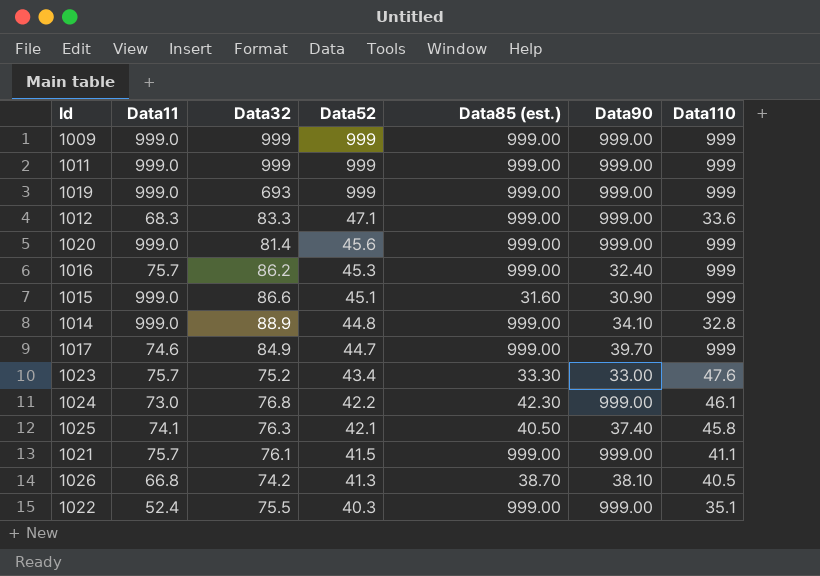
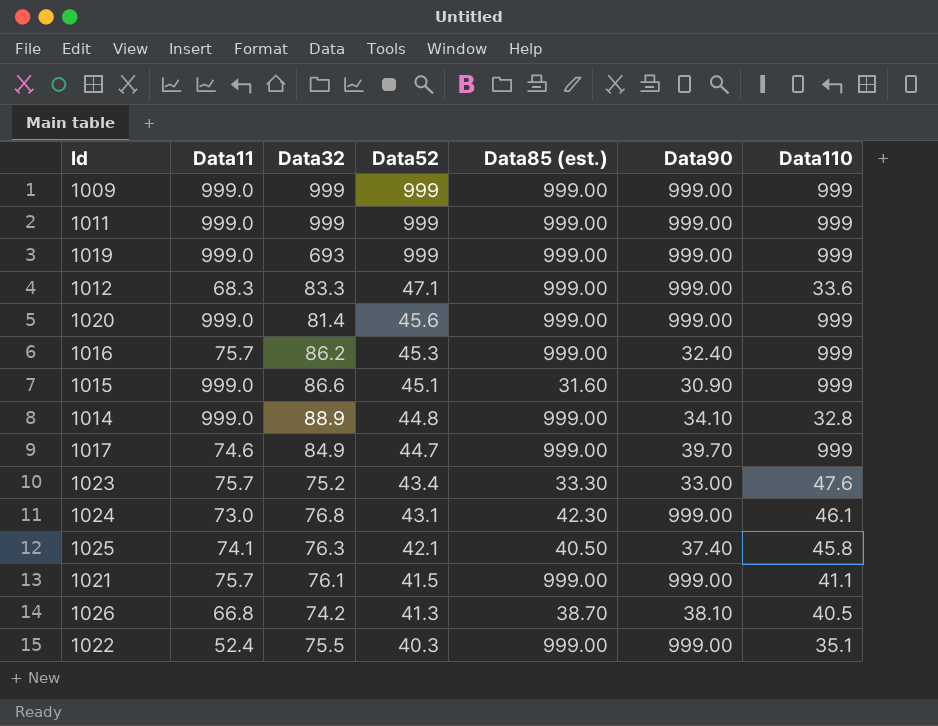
1024 | Data52: 42.2 -> 43.1

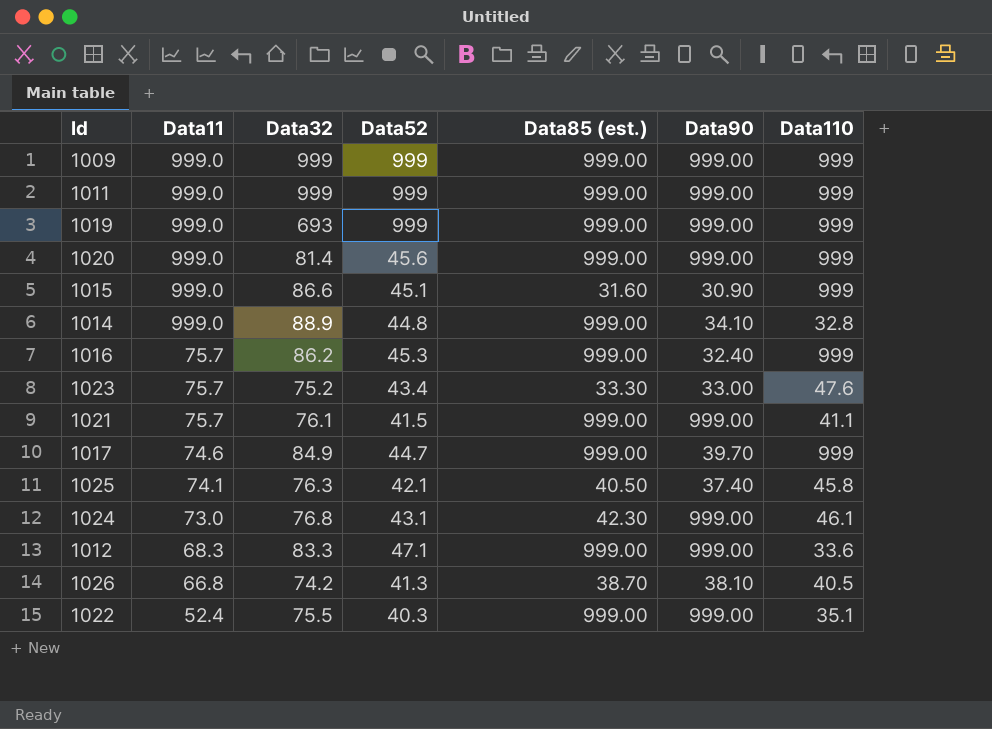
row order: Data52 descending -> Data11 descending

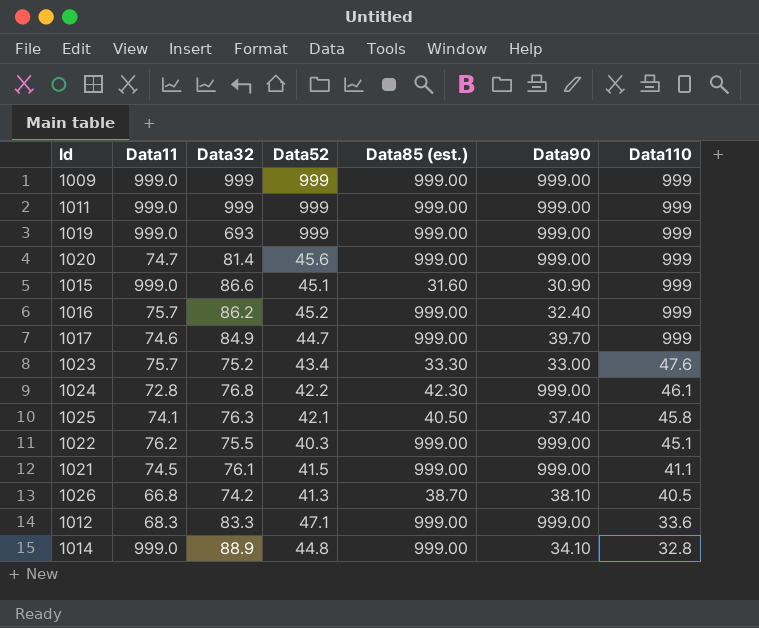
row order: Data11 descending -> Data110 descending
1020 | Data11: 999.0 -> 74.7
1016 | Data52: 45.3 -> 45.2
1024 | Data11: 73.0 -> 72.8
1024 | Data52: 43.1 -> 42.2
1022 | Data11: 52.4 -> 76.2
1022 | Data110: 35.1 -> 45.1
1021 | Data11: 75.7 -> 74.5

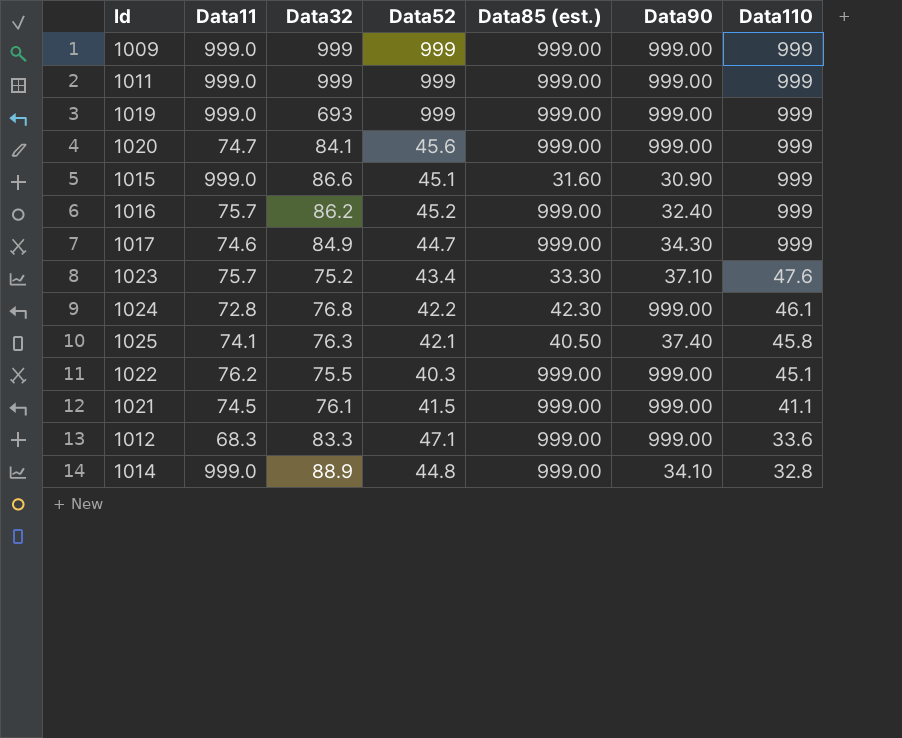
row 1026: 66.8 | 74.2 | 41.3 | 38.70 | 38.10 | 40.5 -> none
1020 | Data32: 81.4 -> 84.1
1017 | Data90: 39.70 -> 34.30
1023 | Data90: 33.00 -> 37.10

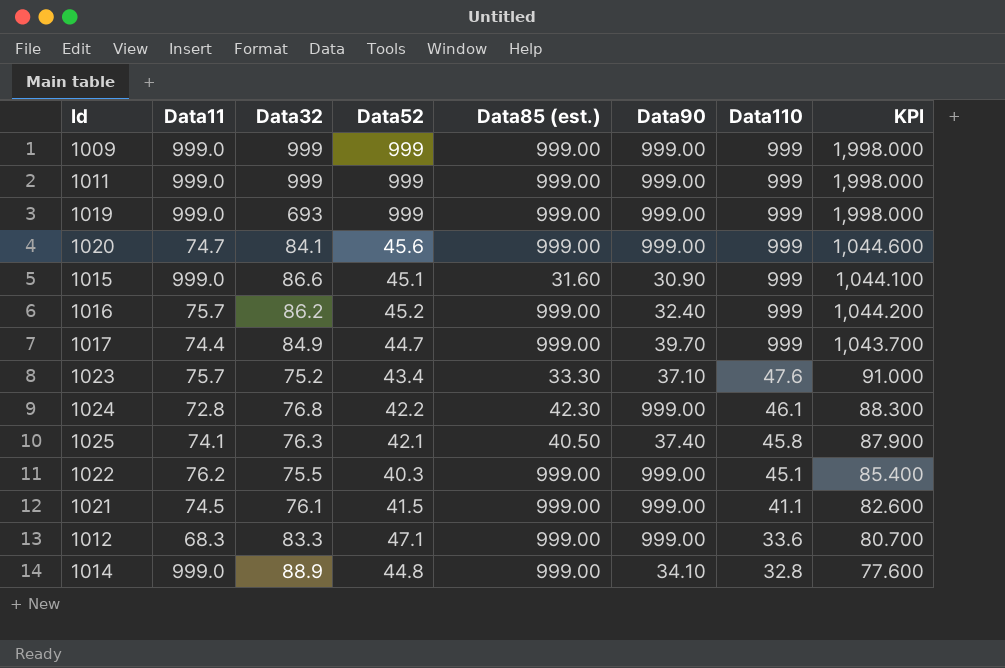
column KPI | formula: none -> [Data52] + [Data110]
1017 | Data11: 74.6 -> 74.4
1017 | Data90: 34.30 -> 39.70

